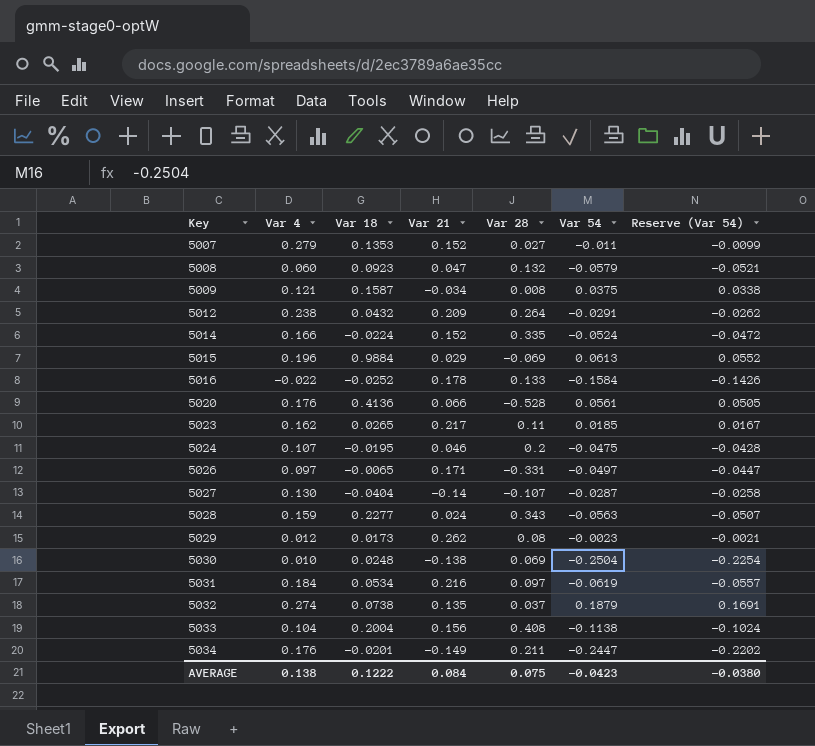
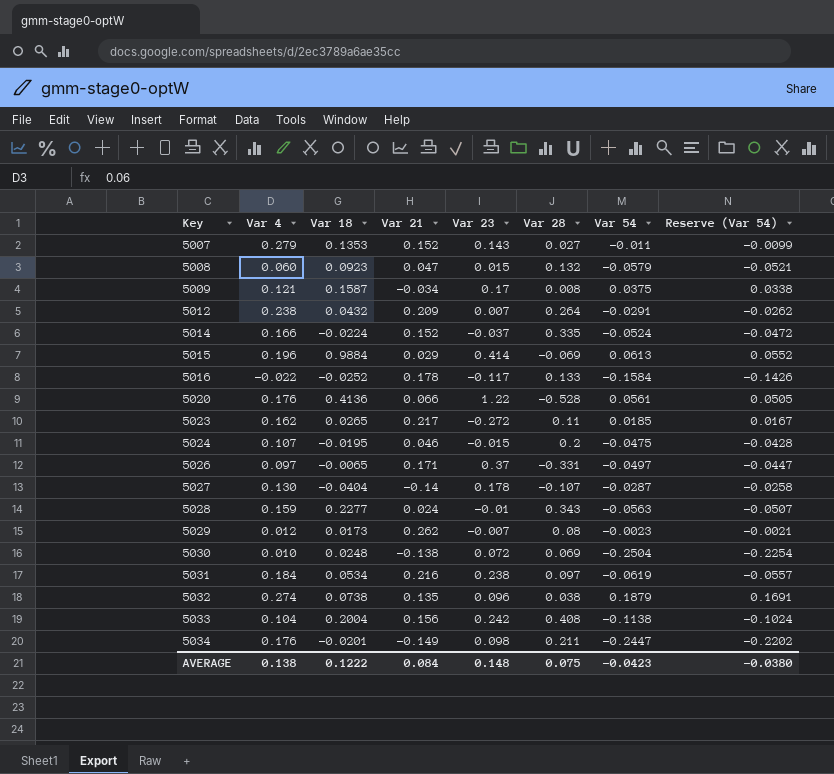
column Var 23 | position: none -> 5
5032 | Var 28: 0.037 -> 0.038

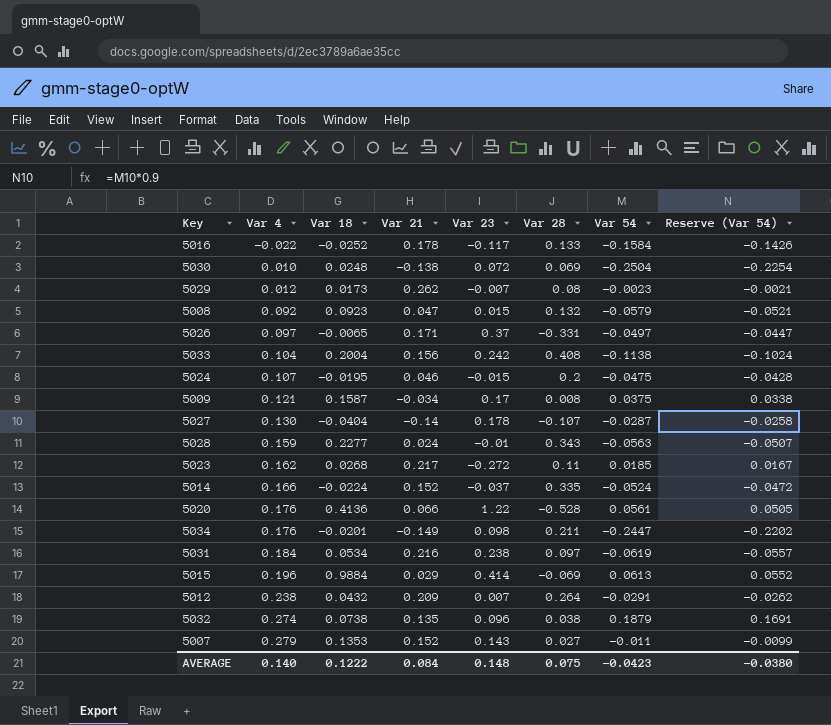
row order: Key ascending -> Var 4 ascending
5008 | Var 4: 0.060 -> 0.092
5023 | Var 18: 0.0265 -> 0.0268
AVERAGE | Var 4: 0.138 -> 0.140

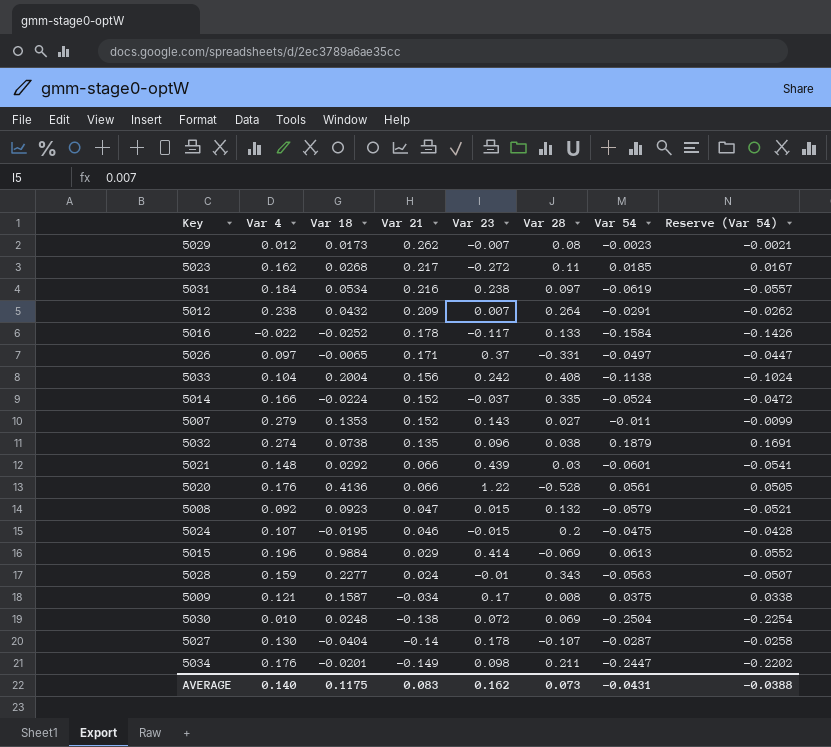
row order: Var 4 ascending -> Var 21 descending
row 5021: none -> 0.148 | 0.0292 | 0.066 | 0.439 | 0.03 | -0.0601 | -0.0541
AVERAGE | Var 18: 0.1222 -> 0.1175
AVERAGE | Var 21: 0.084 -> 0.083
AVERAGE | Var 23: 0.148 -> 0.162
AVERAGE | Var 28: 0.075 -> 0.073
AVERAGE | Var 54: -0.0423 -> -0.0431
AVERAGE | Reserve (Var 54): -0.0380 -> -0.0388

